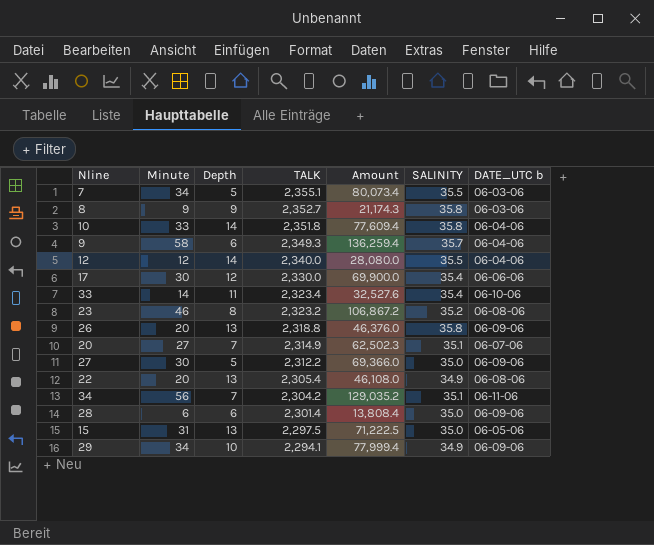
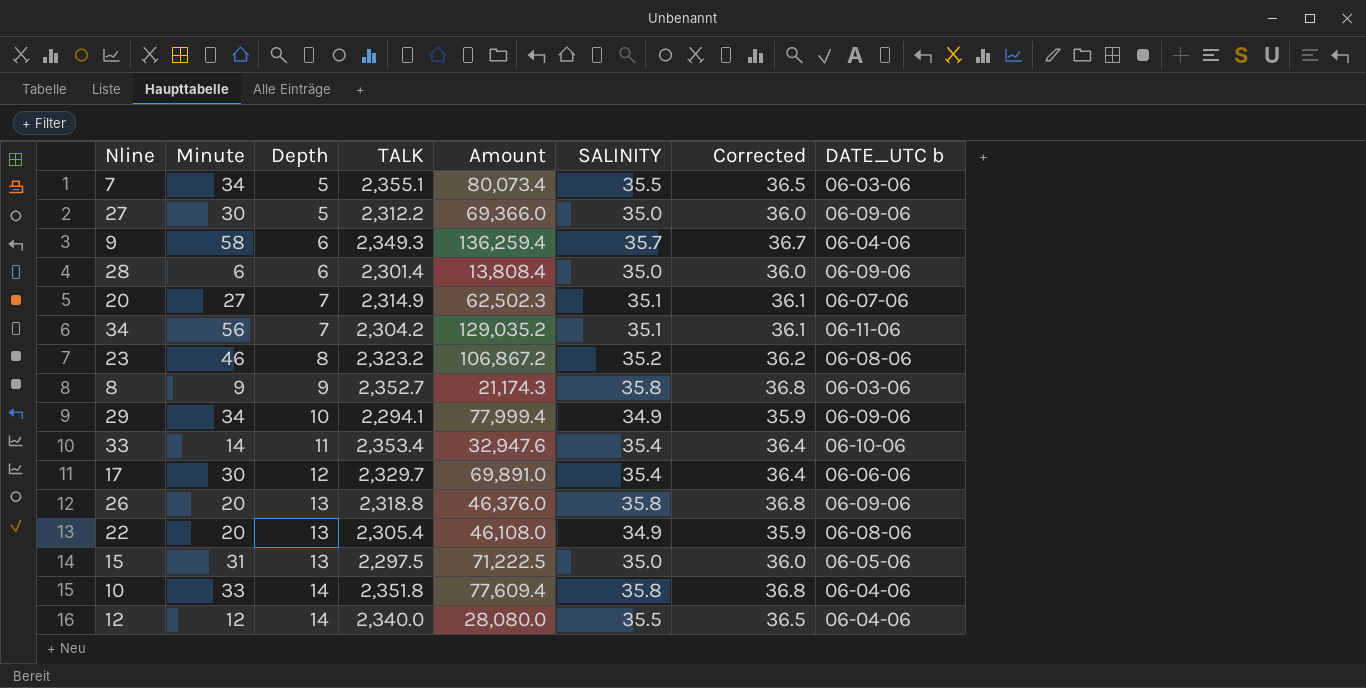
row order: TALK descending -> Depth ascending
column Corrected | formula: none -> [SALINITY] + 1
33 | TALK: 2,323.4 -> 2,353.4
33 | Amount: 32,527.6 -> 32,947.6
17 | TALK: 2,330.0 -> 2,329.7
17 | Amount: 69,900.0 -> 69,891.0

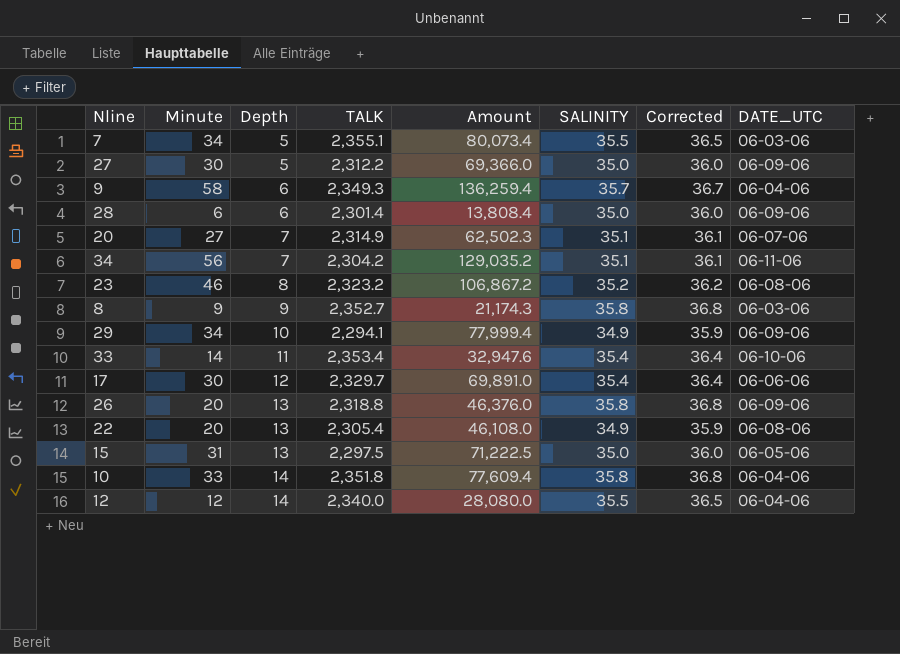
column name: DATE_UTC b -> DATE_UTC

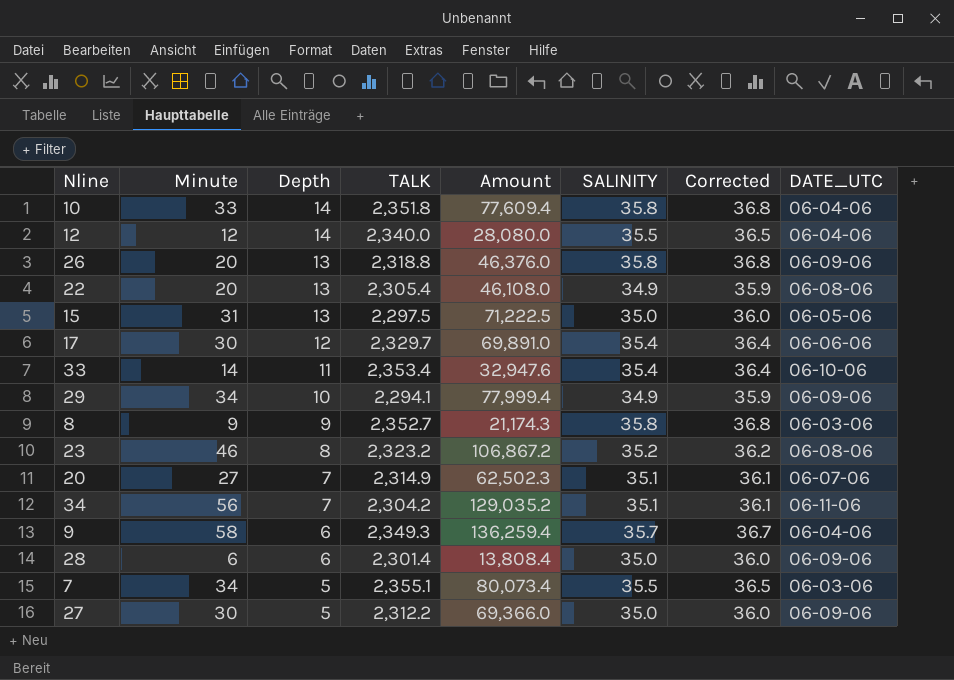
row order: Depth ascending -> Depth descending

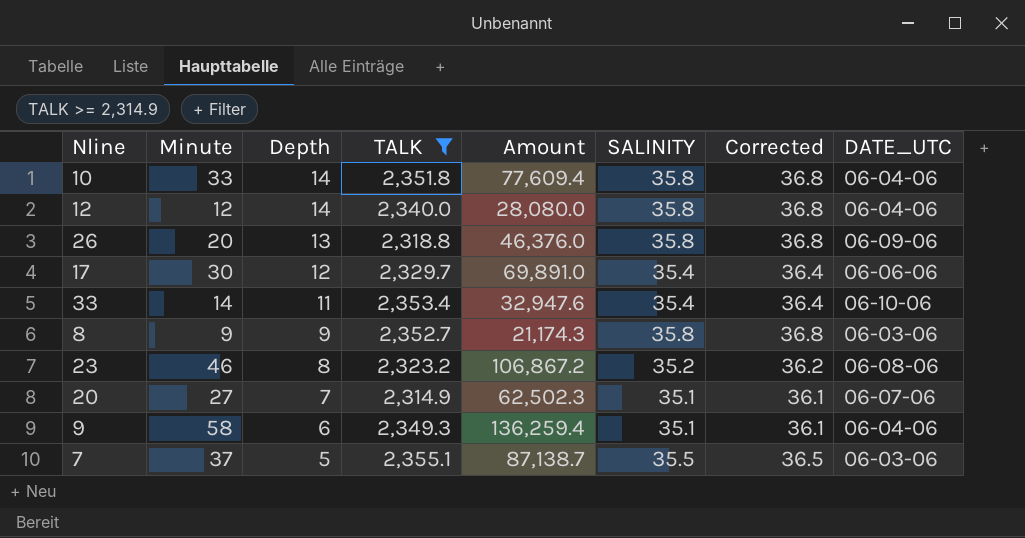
filter: none -> TALK >= 2,314.9
12 | SALINITY: 35.5 -> 35.8
12 | Corrected: 36.5 -> 36.8
9 | SALINITY: 35.7 -> 35.1
9 | Corrected: 36.7 -> 36.1
7 | Minute: 34 -> 37
7 | Amount: 80,073.4 -> 87,138.7

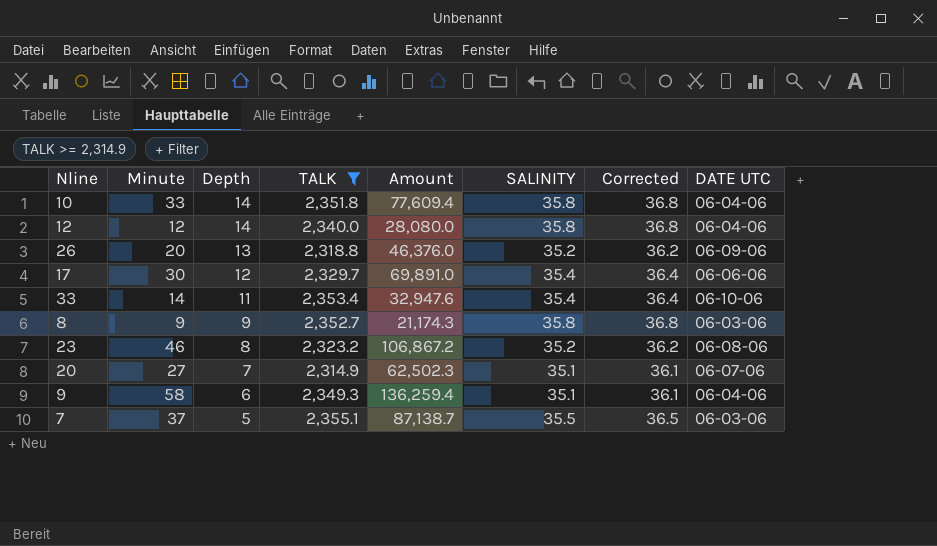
column name: DATE_UTC -> DATE UTC
26 | SALINITY: 35.8 -> 35.2
26 | Corrected: 36.8 -> 36.2

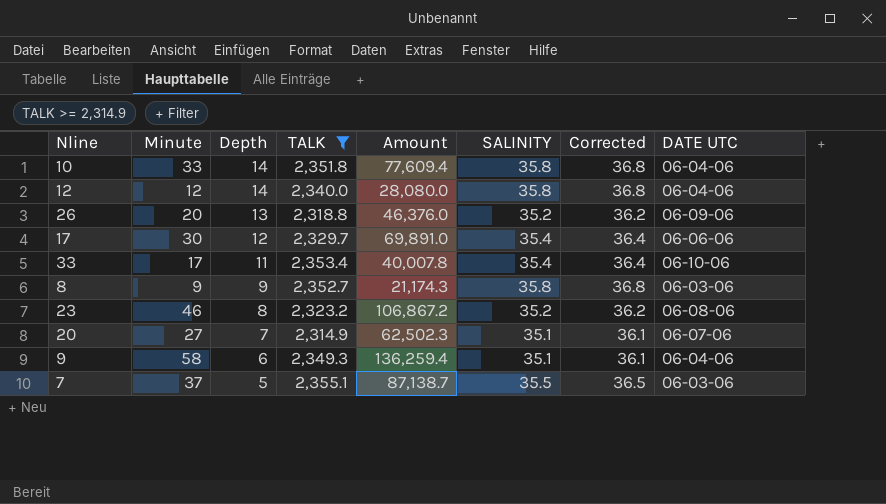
33 | Minute: 14 -> 17
33 | Amount: 32,947.6 -> 40,007.8

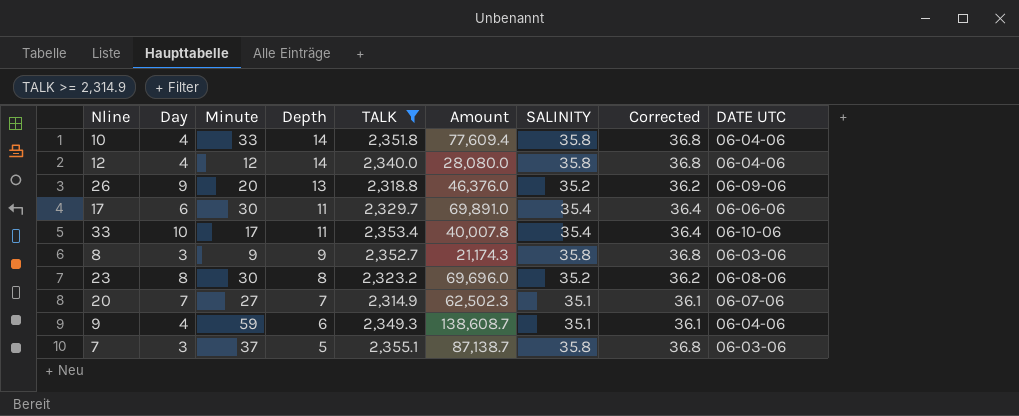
column Day | position: none -> 2
17 | Depth: 12 -> 11
23 | Minute: 46 -> 30
23 | Amount: 106,867.2 -> 69,696.0
9 | Minute: 58 -> 59
9 | Amount: 136,259.4 -> 138,608.7
7 | SALINITY: 35.5 -> 35.8
7 | Corrected: 36.5 -> 36.8

